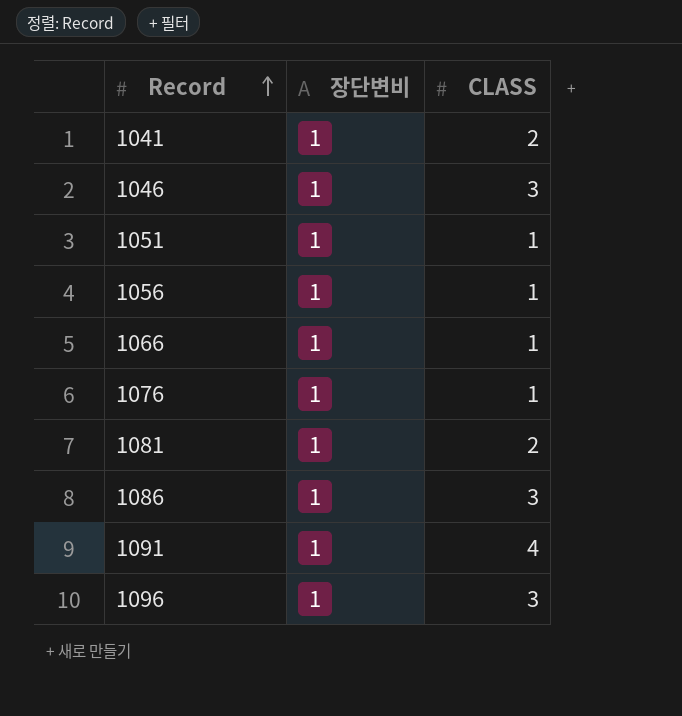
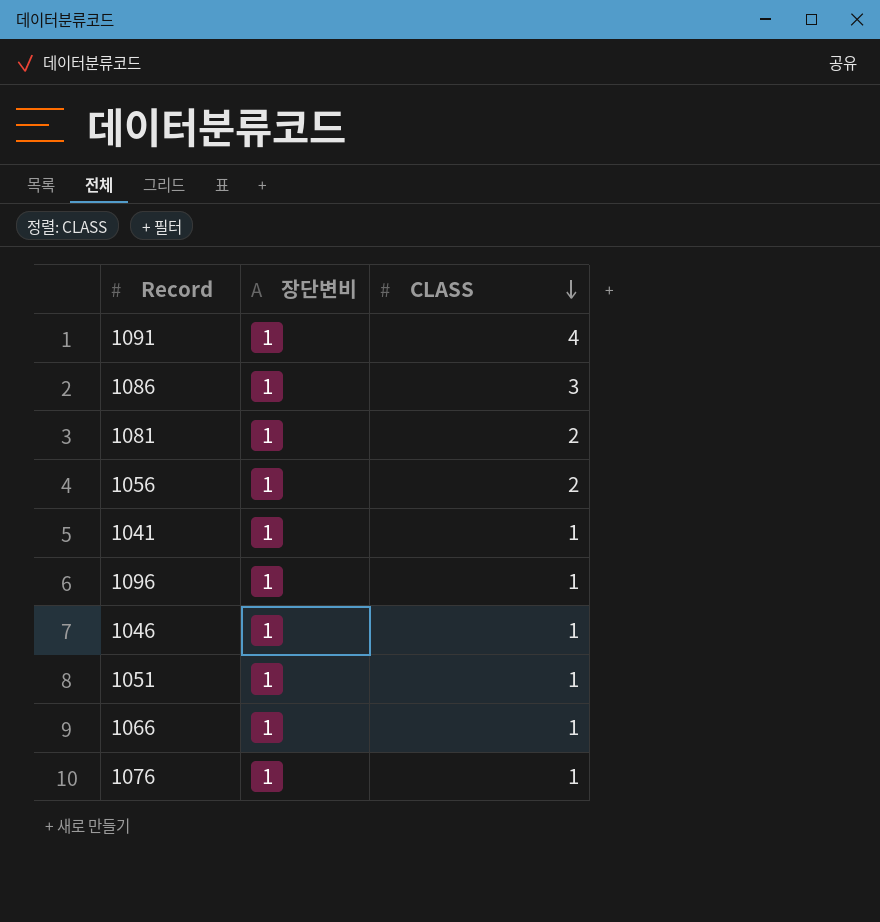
row order: Record ascending -> CLASS descending
1056 | CLASS: 1 -> 2
1041 | CLASS: 2 -> 1
1096 | CLASS: 3 -> 1
1046 | CLASS: 3 -> 1

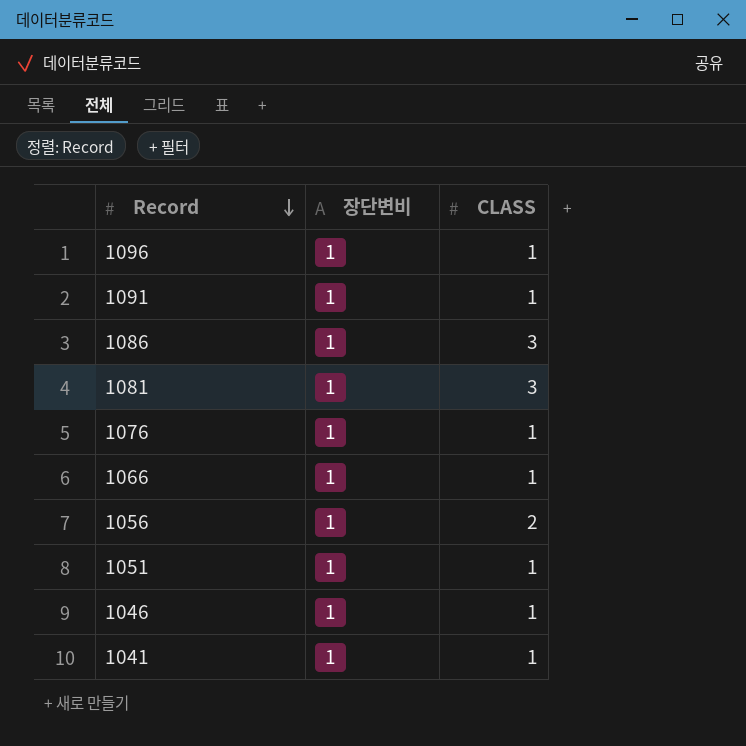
row order: CLASS descending -> Record descending
1091 | CLASS: 4 -> 1
1081 | CLASS: 2 -> 3

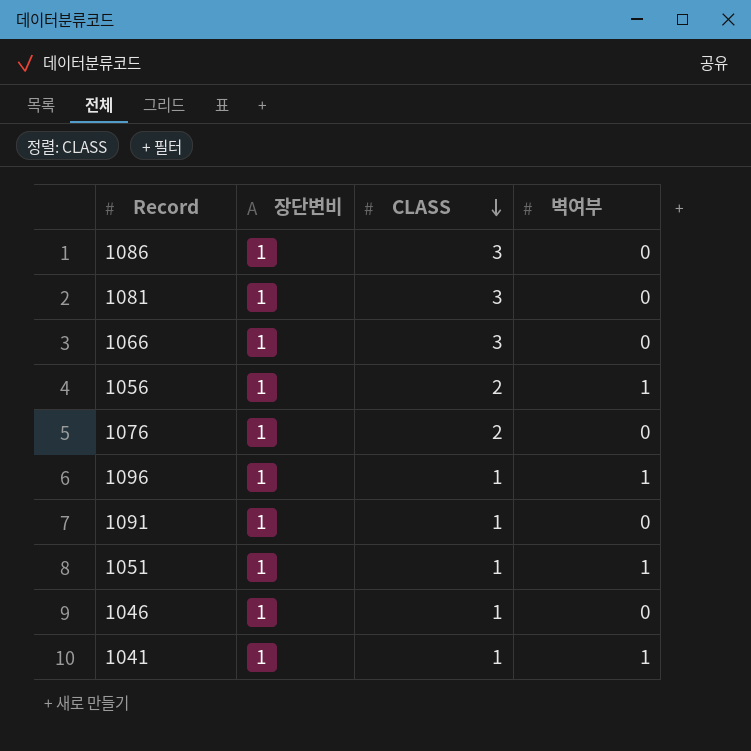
row order: Record descending -> CLASS descending
column 벽여부 | position: none -> 4
1066 | CLASS: 1 -> 3
1076 | CLASS: 1 -> 2

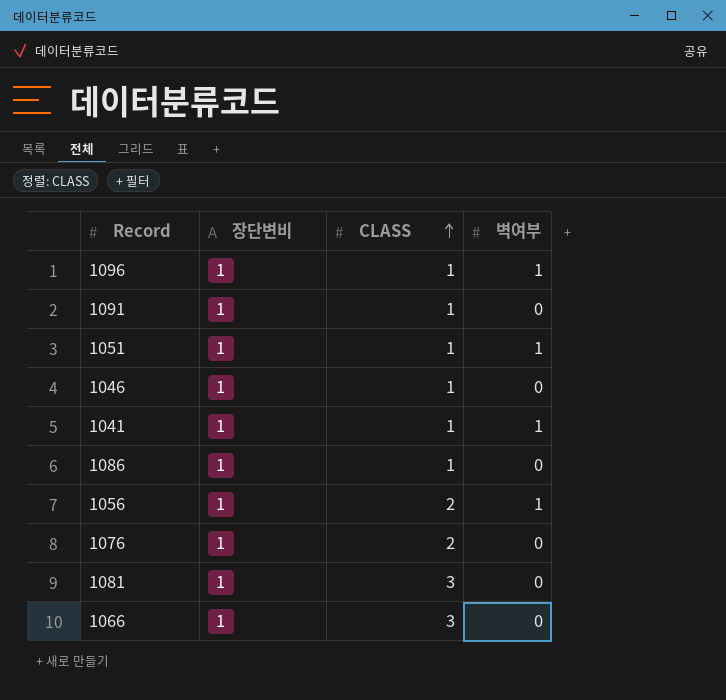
row order: CLASS descending -> CLASS ascending
1086 | CLASS: 3 -> 1

